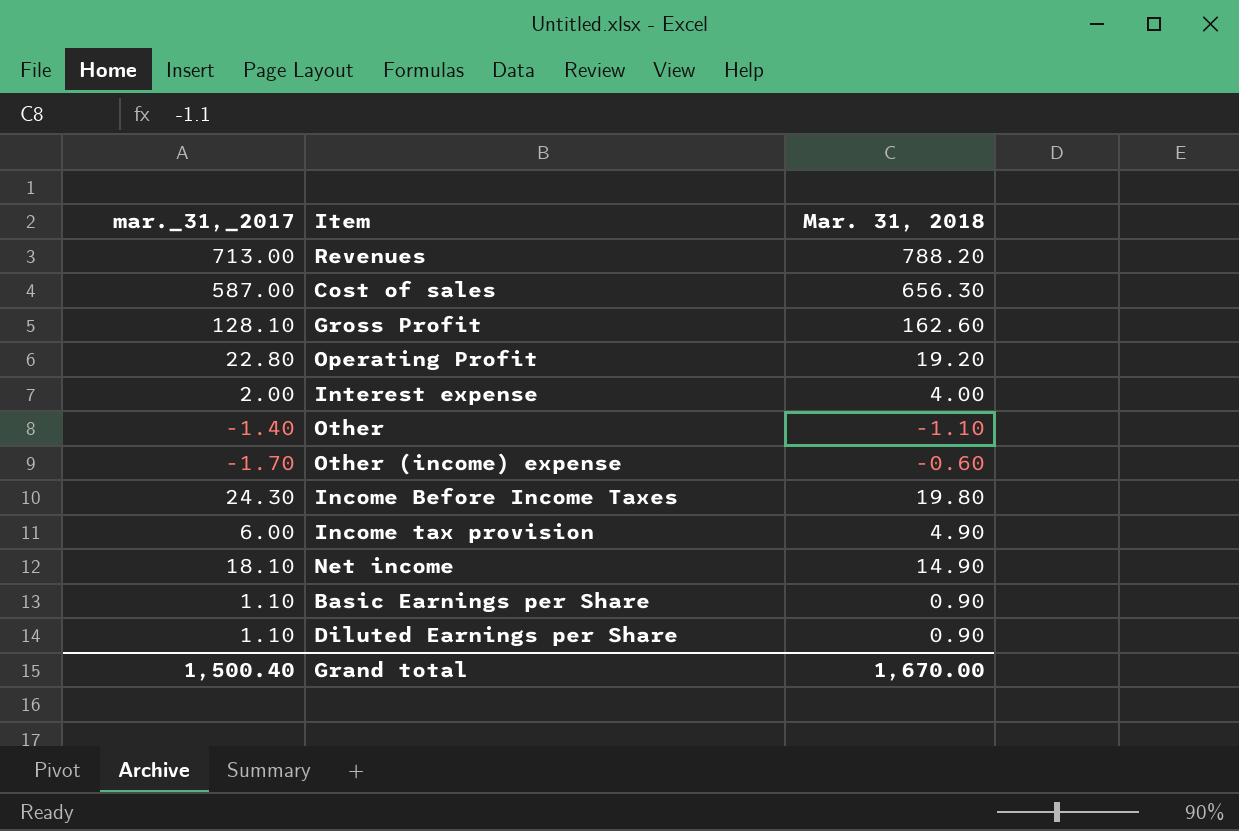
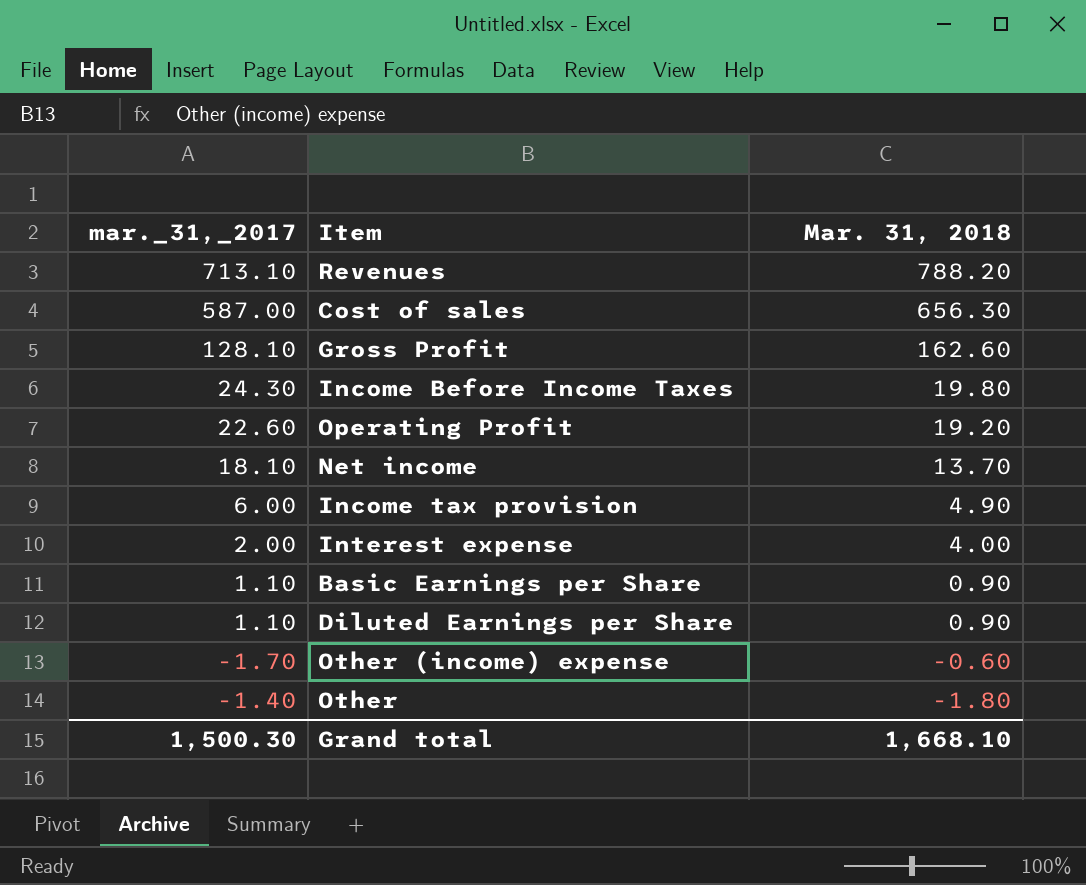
row order: none -> Mar. 31, 2018 descending
Revenues | mar._31,_2017: 713.00 -> 713.10
Operating Profit | mar._31,_2017: 22.80 -> 22.60
Net income | Mar. 31, 2018: 14.90 -> 13.70
Other | Mar. 31, 2018: -1.10 -> -1.80
Grand total | mar._31,_2017: 1,500.40 -> 1,500.30
Grand total | Mar. 31, 2018: 1,670.00 -> 1,668.10

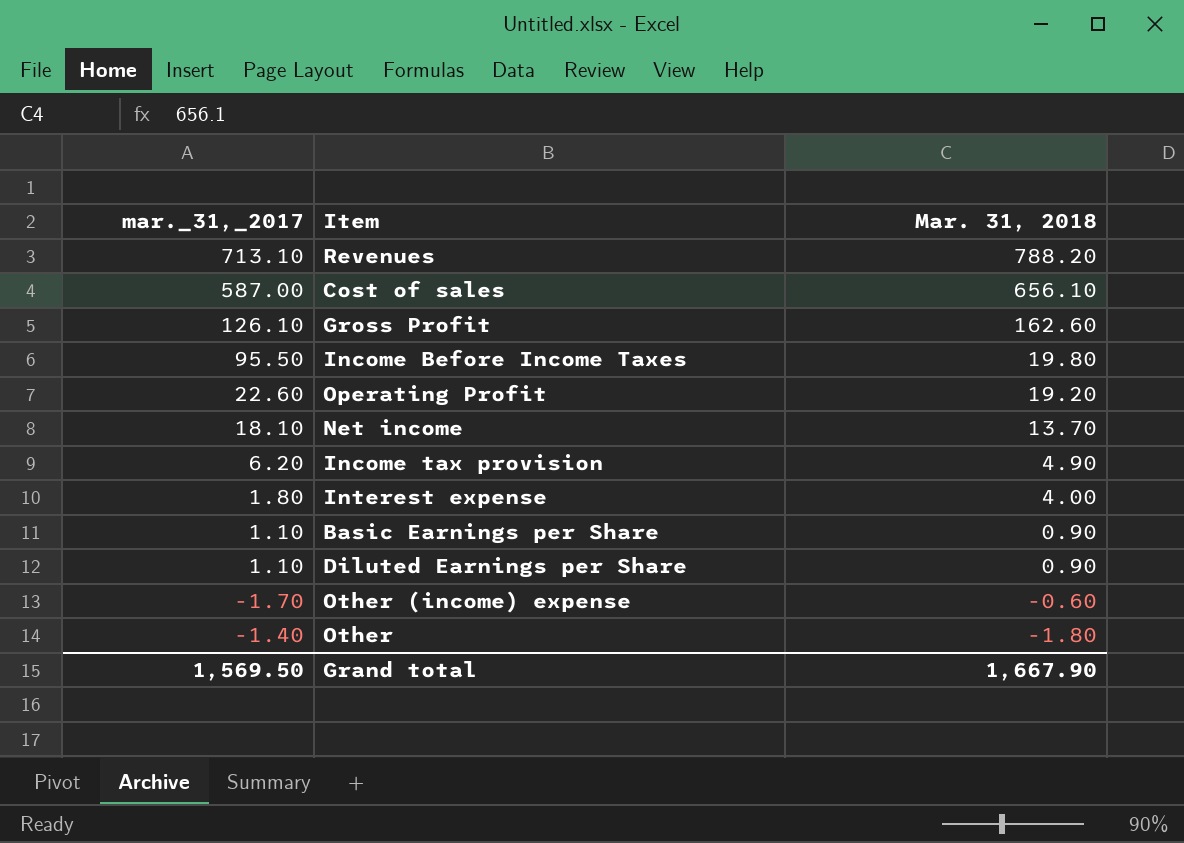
Cost of sales | Mar. 31, 2018: 656.30 -> 656.10
Gross Profit | mar._31,_2017: 128.10 -> 126.10
Income Before Income Taxes | mar._31,_2017: 24.30 -> 95.50
Income tax provision | mar._31,_2017: 6.00 -> 6.20
Interest expense | mar._31,_2017: 2.00 -> 1.80
Grand total | mar._31,_2017: 1,500.30 -> 1,569.50
Grand total | Mar. 31, 2018: 1,668.10 -> 1,667.90

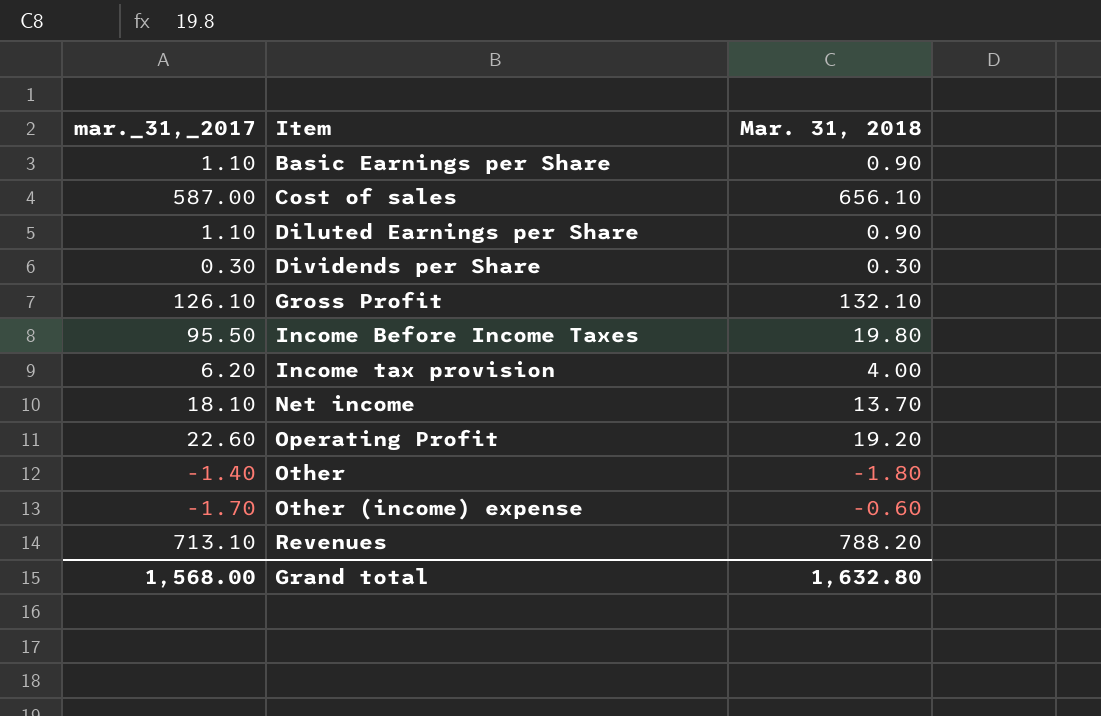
row order: Mar. 31, 2018 descending -> Item ascending
row Interest expense: 1.80 | 4.00 -> none
row Dividends per Share: none -> 0.30 | 0.30
Gross Profit | Mar. 31, 2018: 162.60 -> 132.10
Income tax provision | Mar. 31, 2018: 4.90 -> 4.00
Grand total | mar._31,_2017: 1,569.50 -> 1,568.00
Grand total | Mar. 31, 2018: 1,667.90 -> 1,632.80

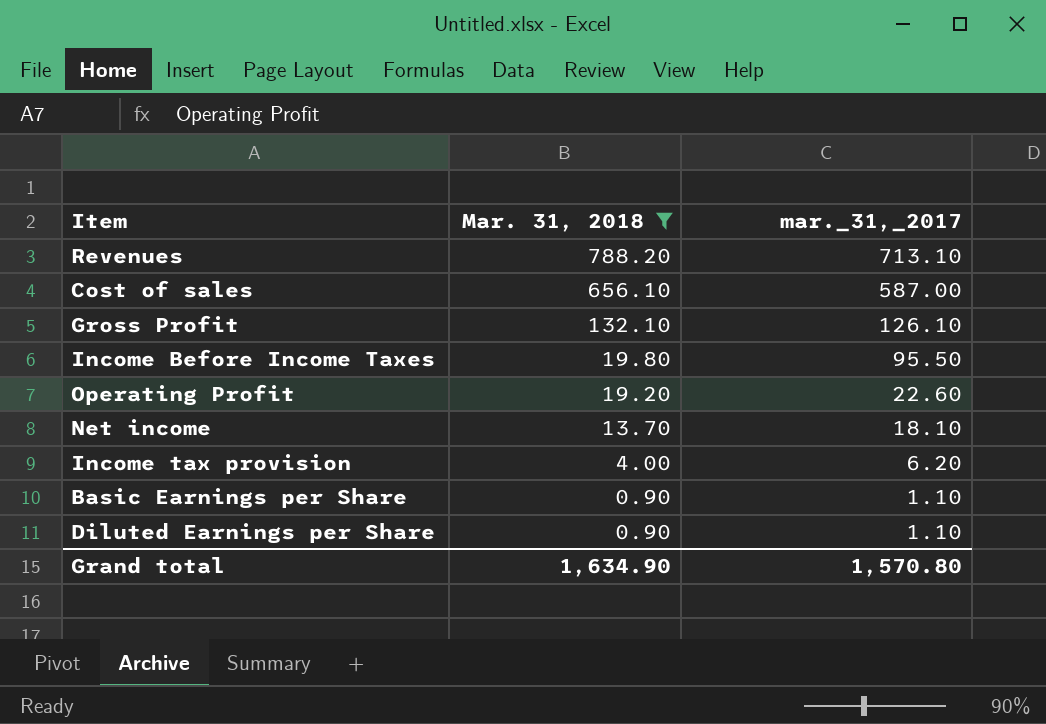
filter: none -> Mar. 31, 2018 >= 0.90
row order: Item ascending -> Mar. 31, 2018 descending
column mar._31,_2017 | position: 1 -> 3
Grand total | Mar. 31, 2018: 1,632.80 -> 1,634.90
Grand total | mar._31,_2017: 1,568.00 -> 1,570.80

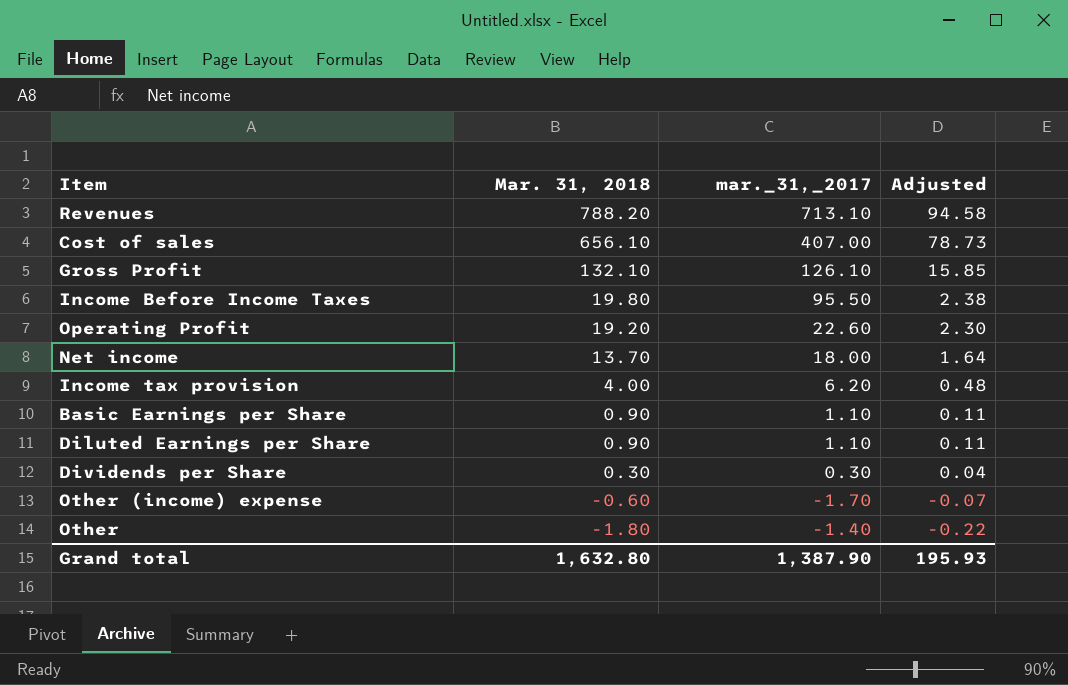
filter: Mar. 31, 2018 >= 0.90 -> none
column Adjusted | formula: none -> [Mar. 31, 2018] * 0.12
Cost of sales | mar._31,_2017: 587.00 -> 407.00
Net income | mar._31,_2017: 18.10 -> 18.00
Grand total | Mar. 31, 2018: 1,634.90 -> 1,632.80
Grand total | mar._31,_2017: 1,570.80 -> 1,387.90

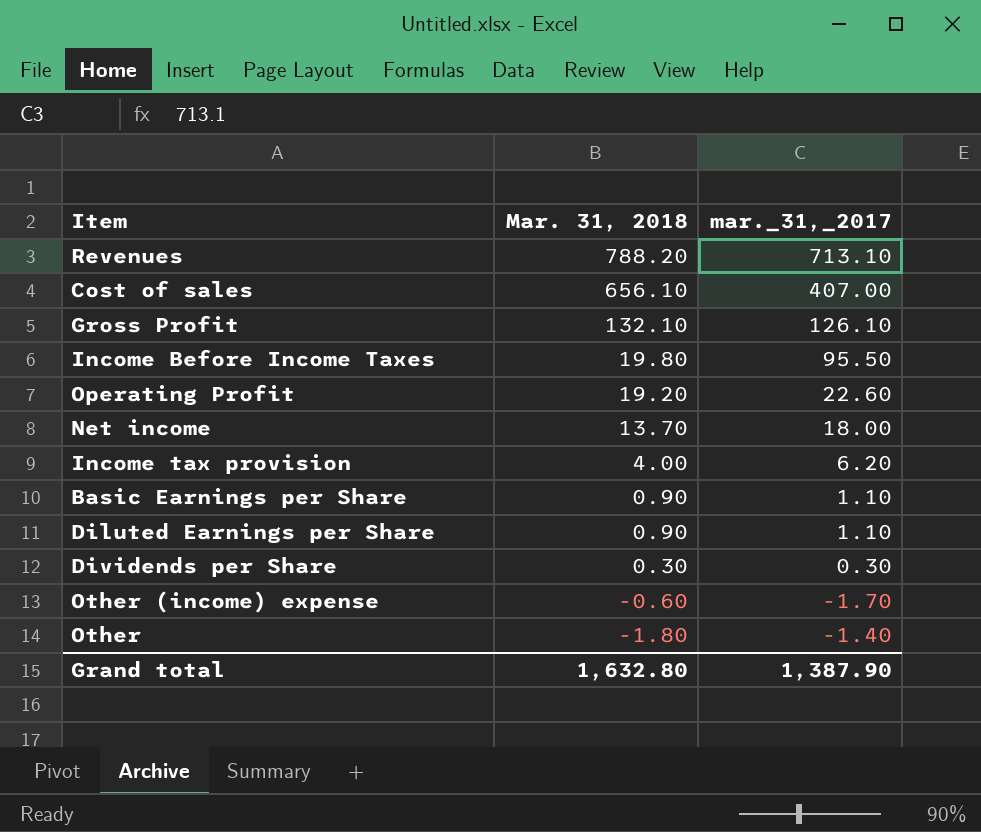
column Adjusted | formula: [Mar. 31, 2018] * 0.12 -> none

